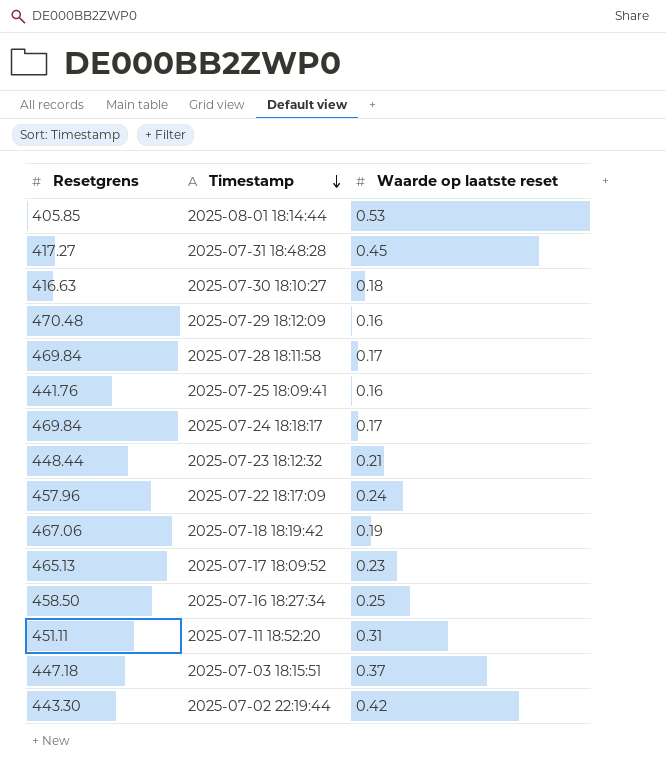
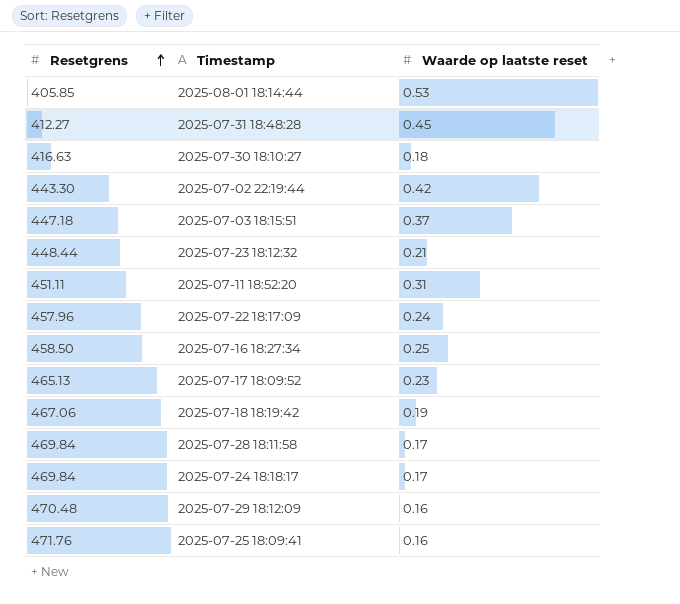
row order: Timestamp descending -> Resetgrens ascending
2025-07-31 18:48:28 | Resetgrens: 417.27 -> 412.27
2025-07-25 18:09:41 | Resetgrens: 441.76 -> 471.76

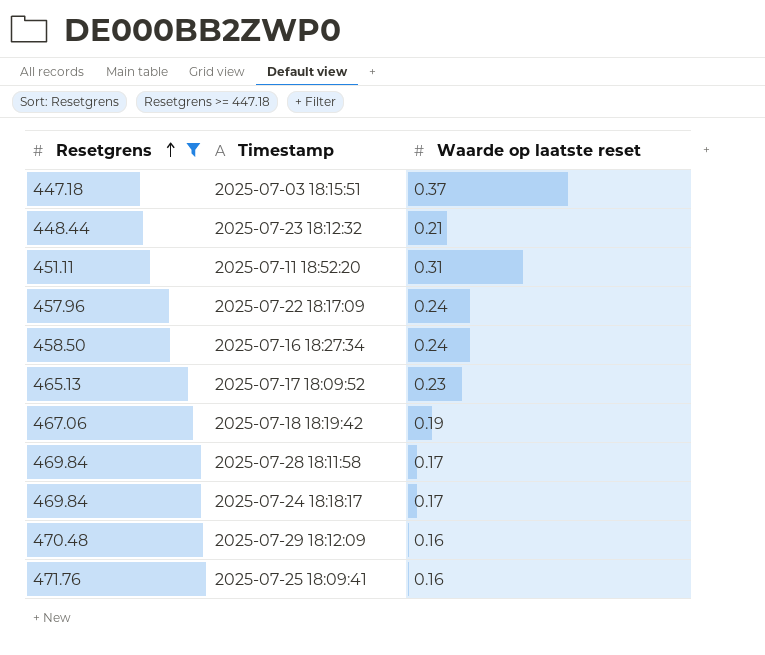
filter: none -> Resetgrens >= 447.18
2025-07-16 18:27:34 | Waarde op laatste reset: 0.25 -> 0.24

